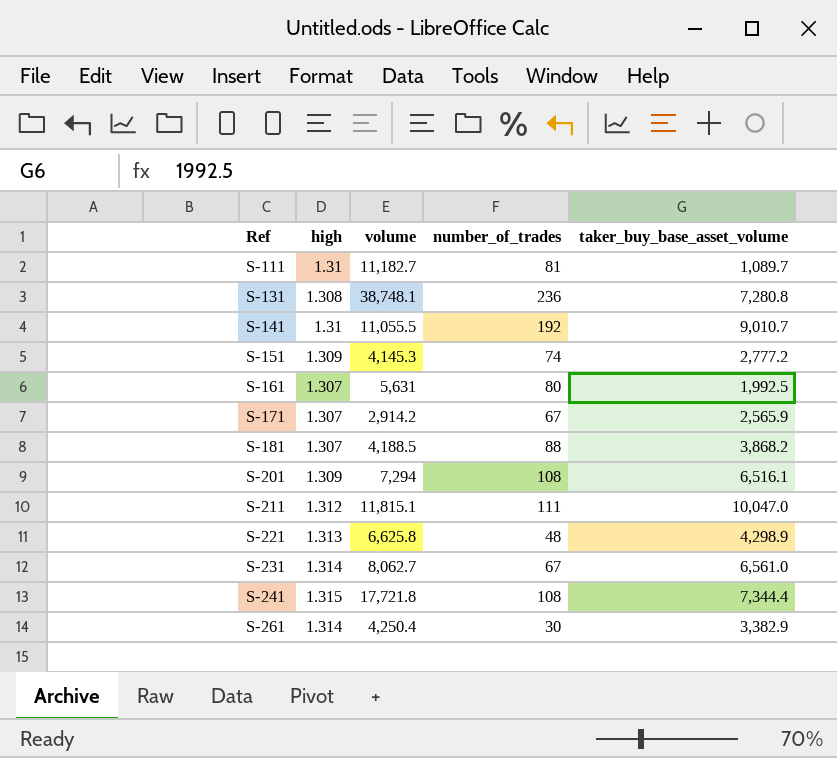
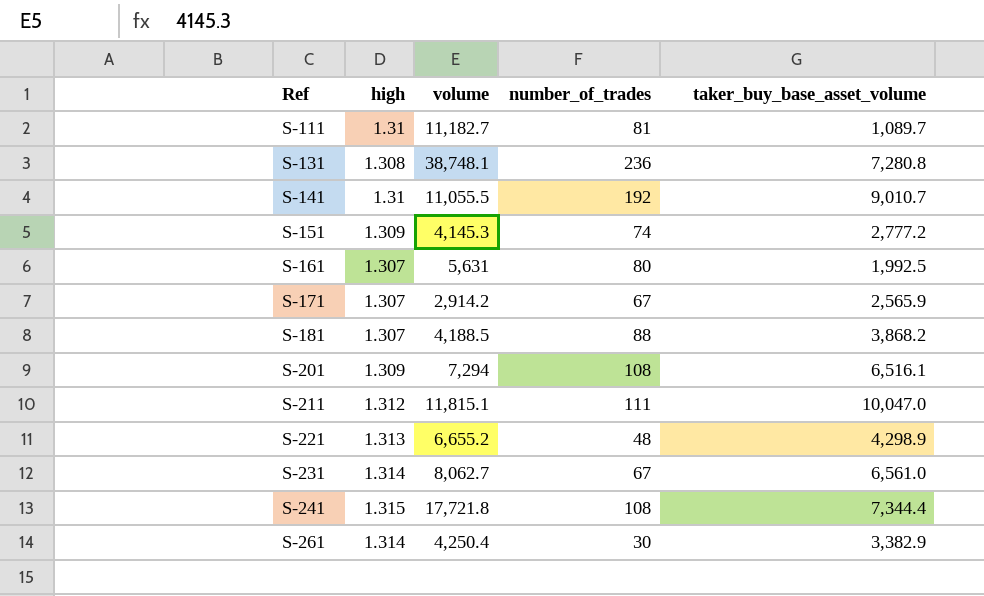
S-221 | volume: 6,625.8 -> 6,655.2

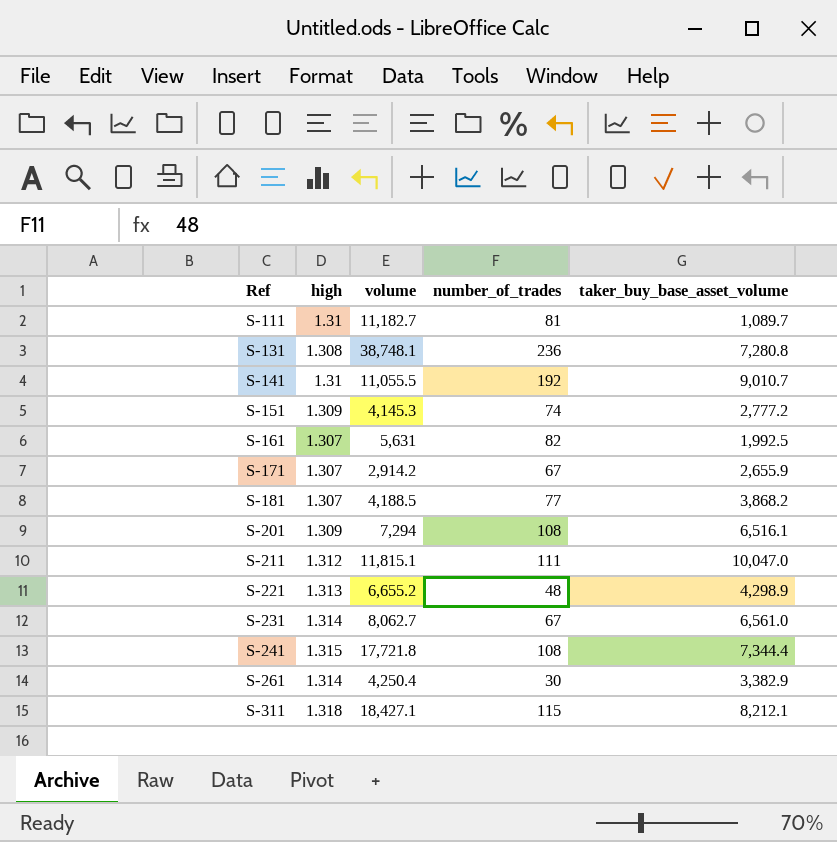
S-161 | number_of_trades: 80 -> 82
S-171 | taker_buy_base_asset_volume: 2,565.9 -> 2,655.9
S-181 | number_of_trades: 88 -> 77
row S-311: none -> 1.318 | 18,427.1 | 115 | 8,212.1

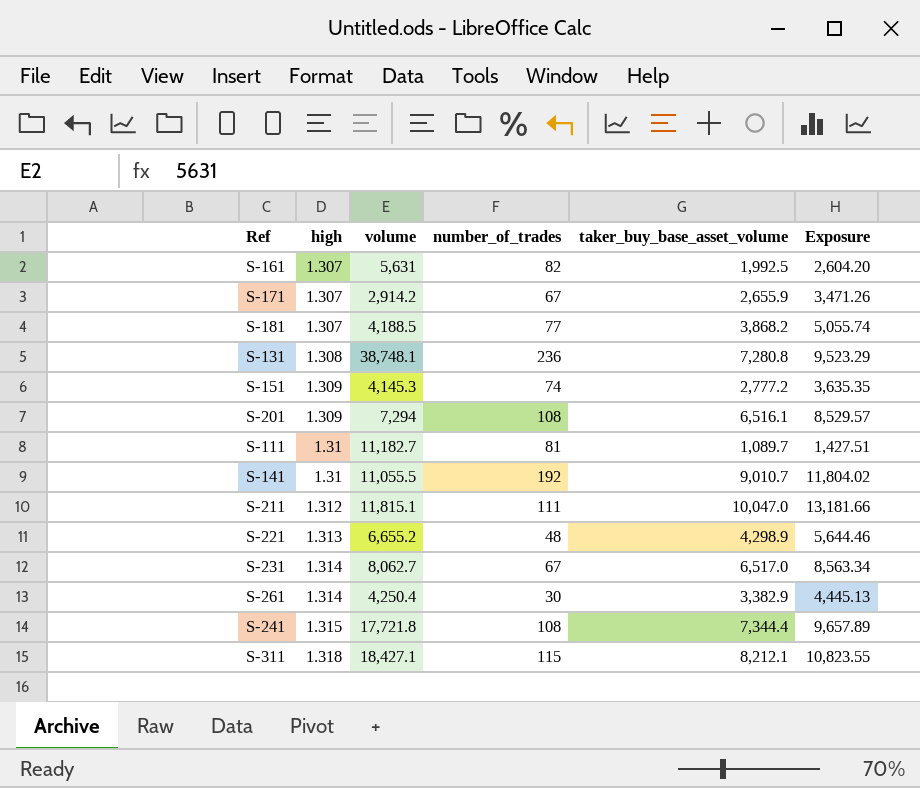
row order: Ref ascending -> high ascending
column Exposure | formula: none -> [high] * [taker_buy_base_asset_volume]
S-231 | taker_buy_base_asset_volume: 6,561.0 -> 6,517.0

